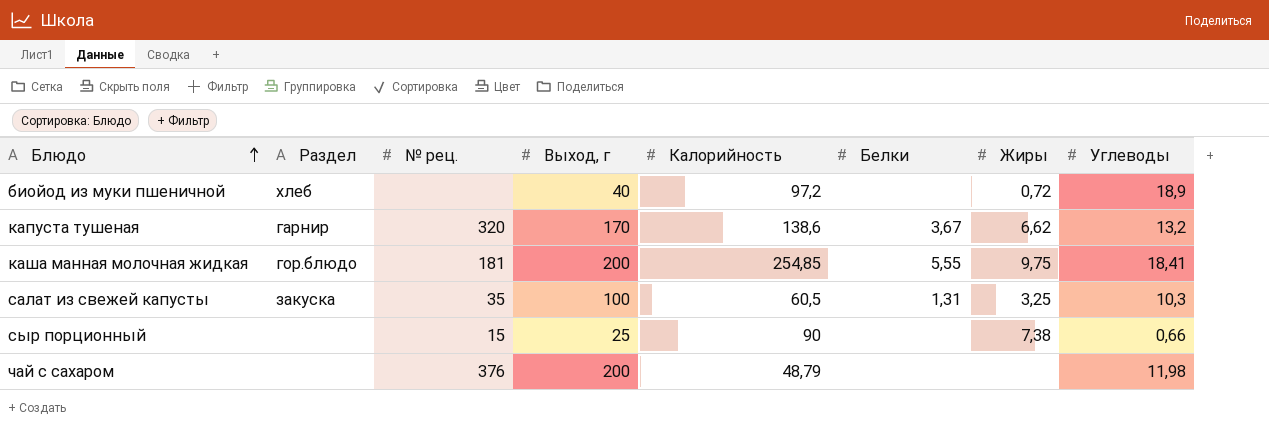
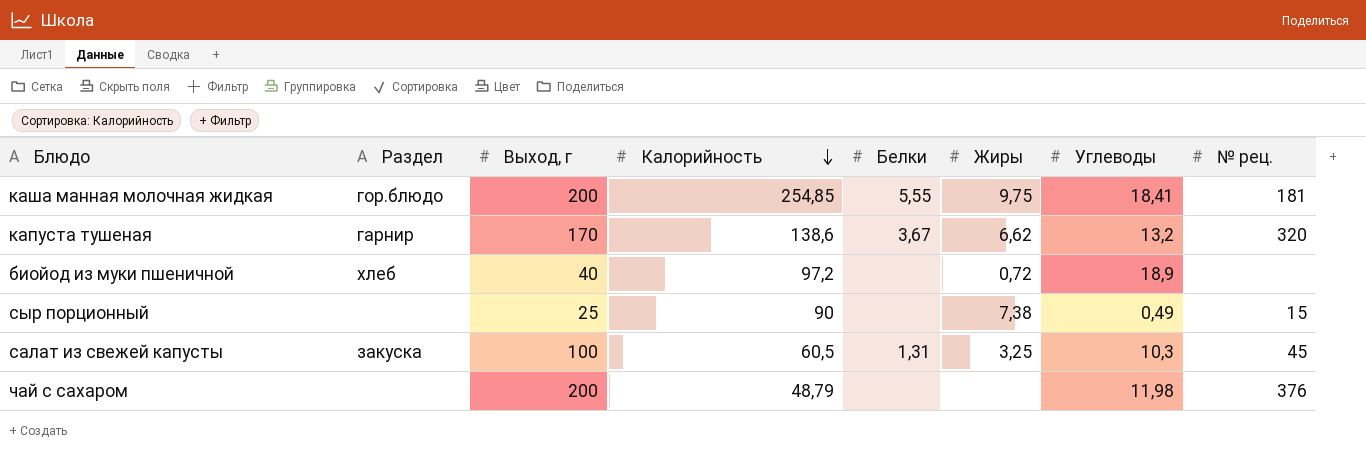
row order: Блюдо ascending -> Калорийность descending
column № рец. | position: 3 -> 8
сыр порционный | Углеводы: 0,66 -> 0,49
салат из свежей капусты | № рец.: 35 -> 45

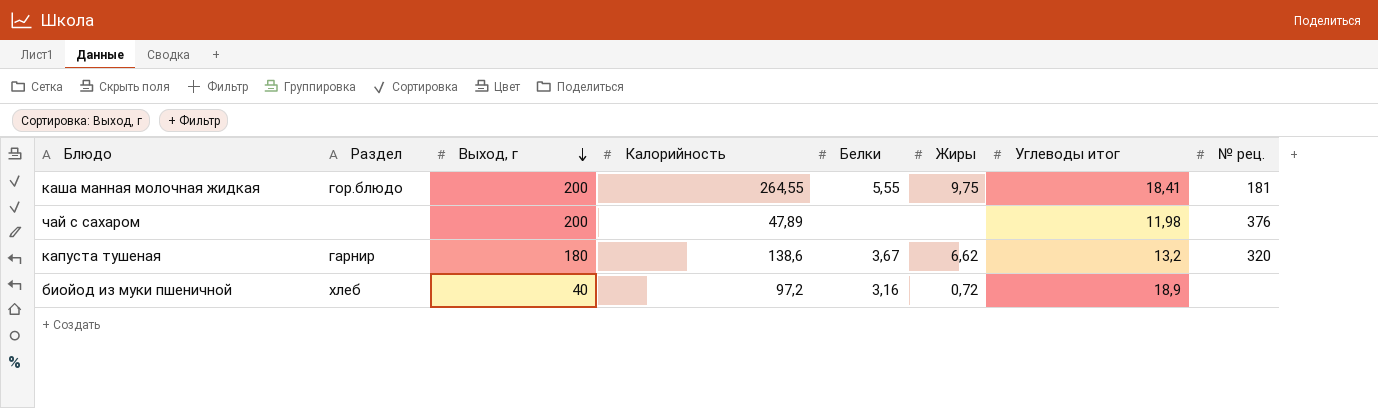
row order: Калорийность descending -> Выход, г descending
column name: Углеводы -> Углеводы итог
row сыр порционный: none | 25 | 90 | none | 7,38 | 0,49 | 15 -> none
row салат из свежей капусты: закуска | 100 | 60,5 | 1,31 | 3,25 | 10,3 | 45 -> none
каша манная молочная жидкая | Калорийность: 254,85 -> 264,55
чай с сахаром | Калорийность: 48,79 -> 47,89
капуста тушеная | Выход, г: 170 -> 180
биойод из муки пшеничной | Белки: none -> 3,16

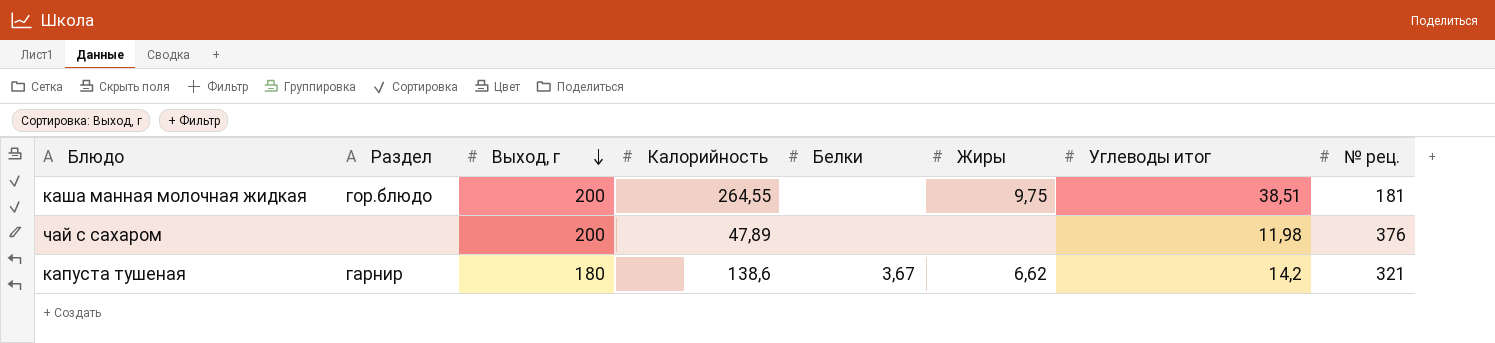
row биойод из муки пшеничной: хлеб | 40 | 97,2 | 3,16 | 0,72 | 18,9 | none -> none
каша манная молочная жидкая | Белки: 5,55 -> none
каша манная молочная жидкая | Углеводы итог: 18,41 -> 38,51
капуста тушеная | Углеводы итог: 13,2 -> 14,2
капуста тушеная | № рец.: 320 -> 321

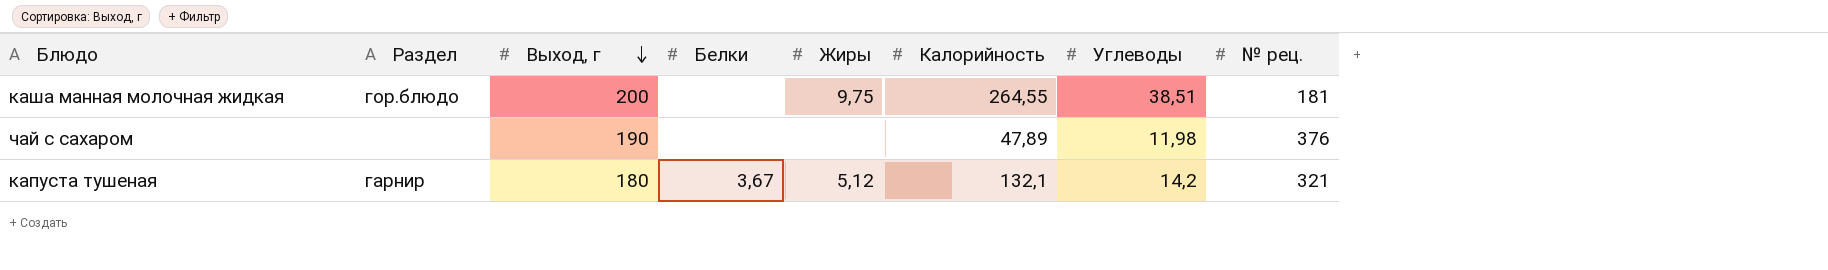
column Калорийность | position: 4 -> 6
column name: Углеводы итог -> Углеводы
чай с сахаром | Выход, г: 200 -> 190
капуста тушеная | Жиры: 6,62 -> 5,12
капуста тушеная | Калорийность: 138,6 -> 132,1

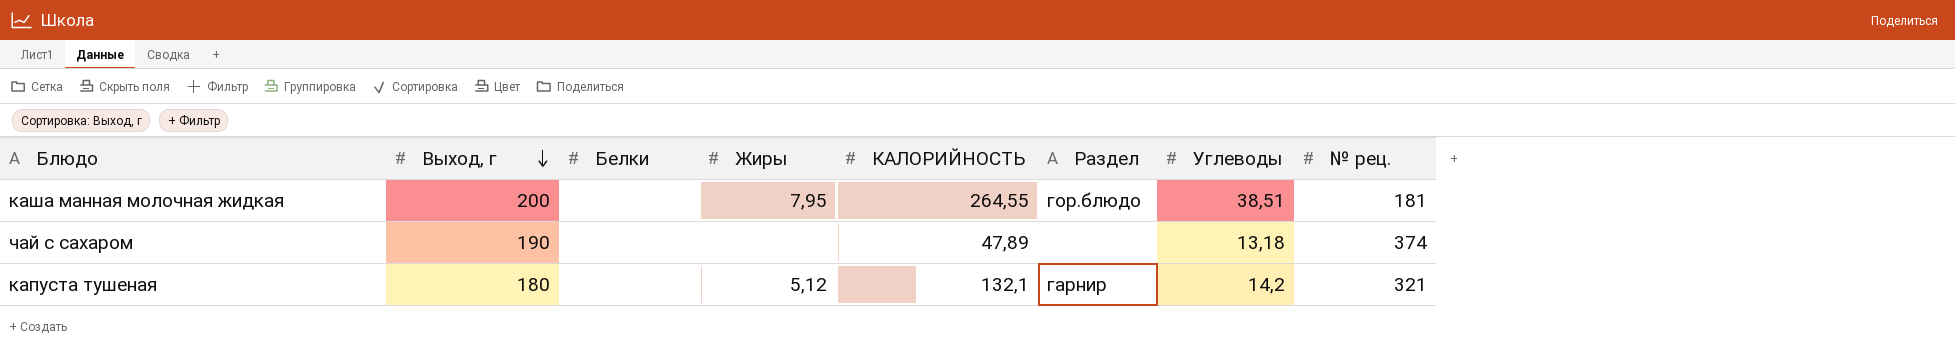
column name: Калорийность -> КАЛОРИЙНОСТЬ
column Раздел | position: 2 -> 6
каша манная молочная жидкая | Жиры: 9,75 -> 7,95
чай с сахаром | Углеводы: 11,98 -> 13,18
чай с сахаром | № рец.: 376 -> 374
капуста тушеная | Белки: 3,67 -> none

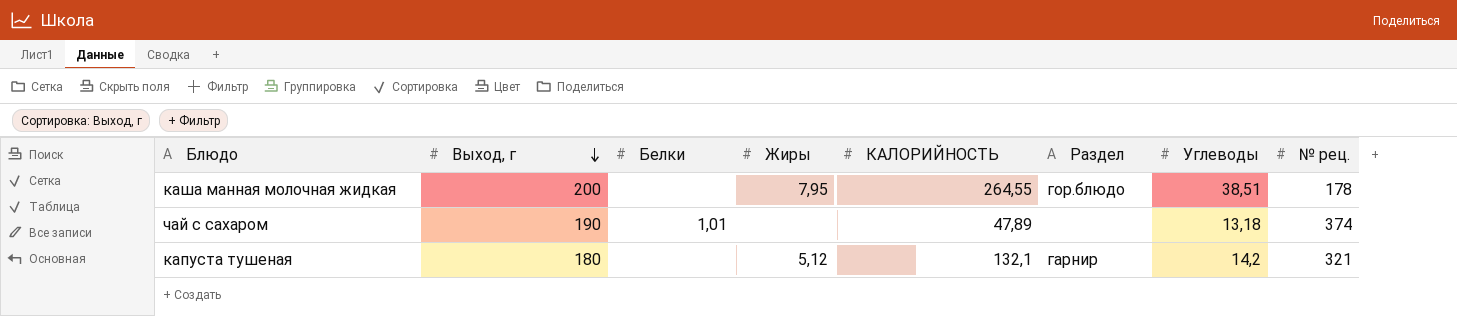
каша манная молочная жидкая | № рец.: 181 -> 178
чай с сахаром | Белки: none -> 1,01

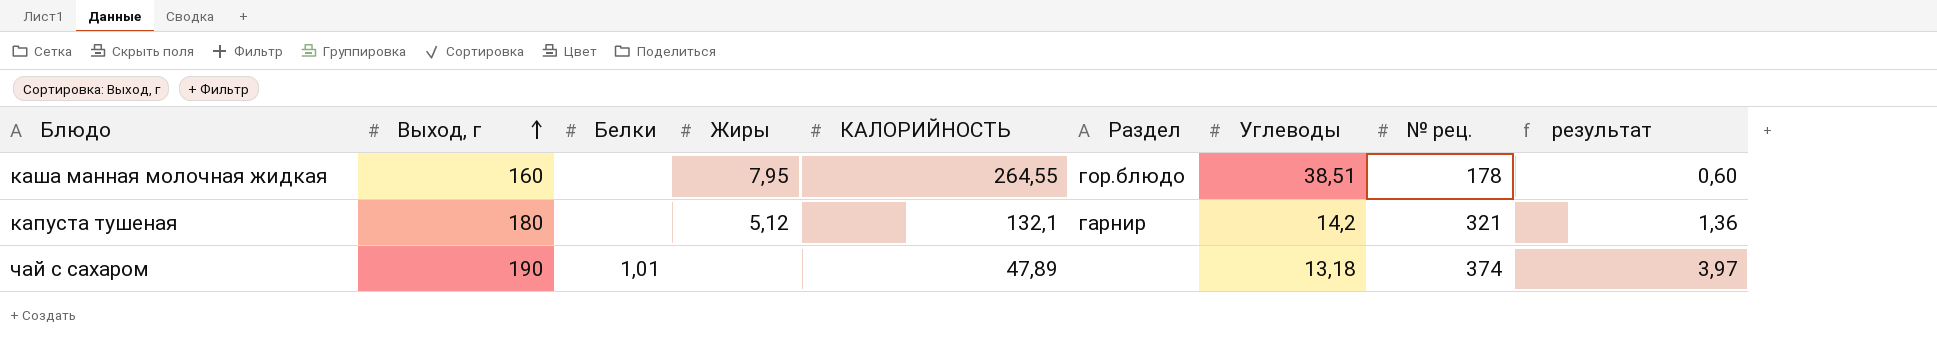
row order: Выход, г descending -> Выход, г ascending
column результат | formula: none -> [Выход, г] / [КАЛОРИЙНОСТЬ]
каша манная молочная жидкая | Выход, г: 200 -> 160

